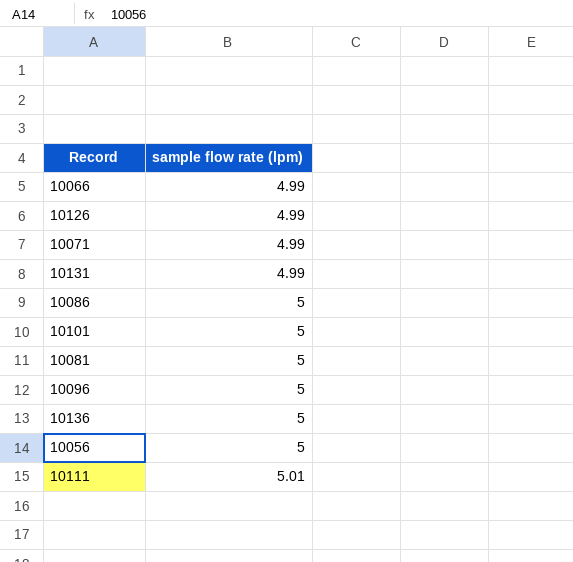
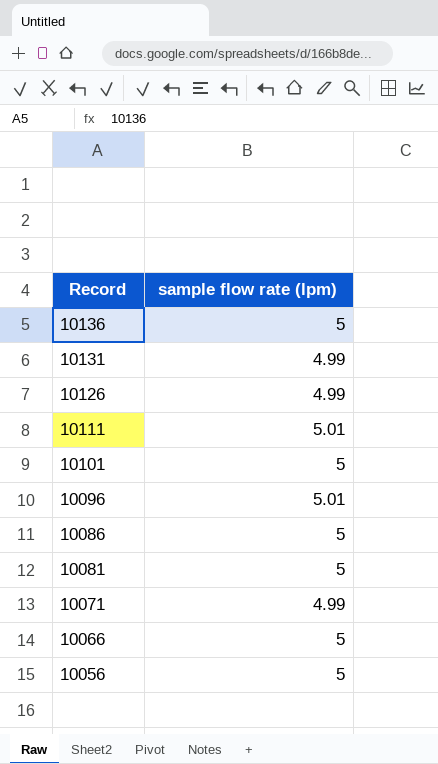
row order: sample flow rate (lpm) ascending -> Record descending
10096 | sample flow rate (lpm): 5 -> 5.01
10066 | sample flow rate (lpm): 4.99 -> 5

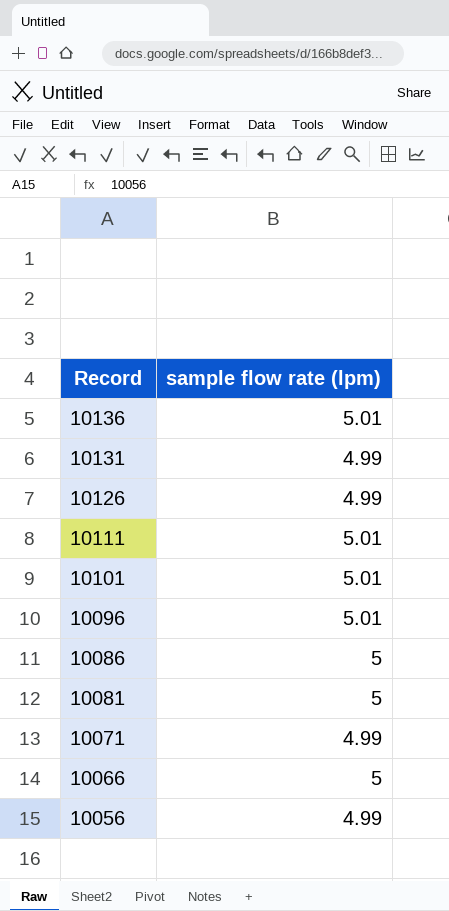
10136 | sample flow rate (lpm): 5 -> 5.01
10101 | sample flow rate (lpm): 5 -> 5.01
10056 | sample flow rate (lpm): 5 -> 4.99

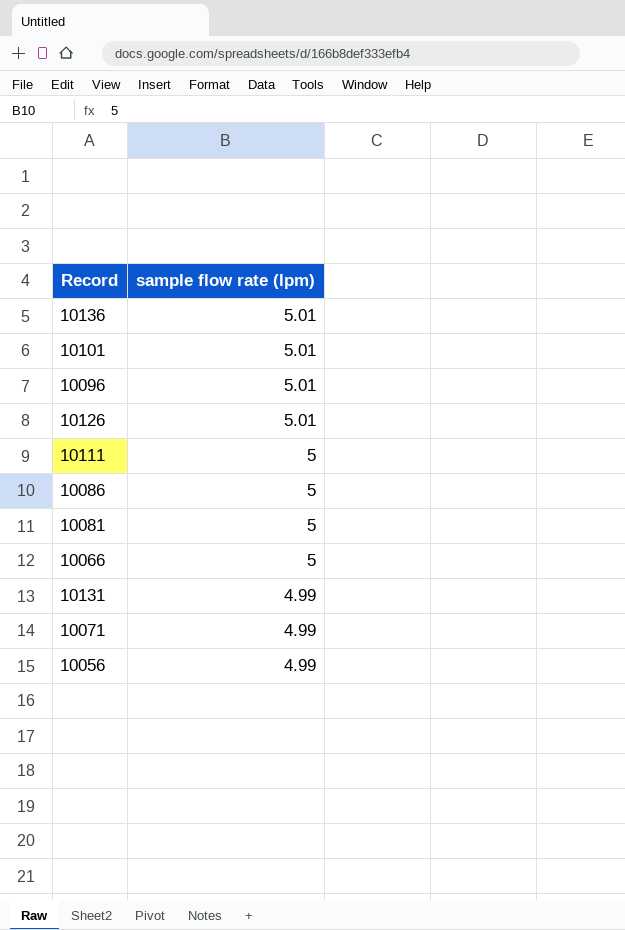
row order: Record descending -> sample flow rate (lpm) descending
10126 | sample flow rate (lpm): 4.99 -> 5.01
10111 | sample flow rate (lpm): 5.01 -> 5

